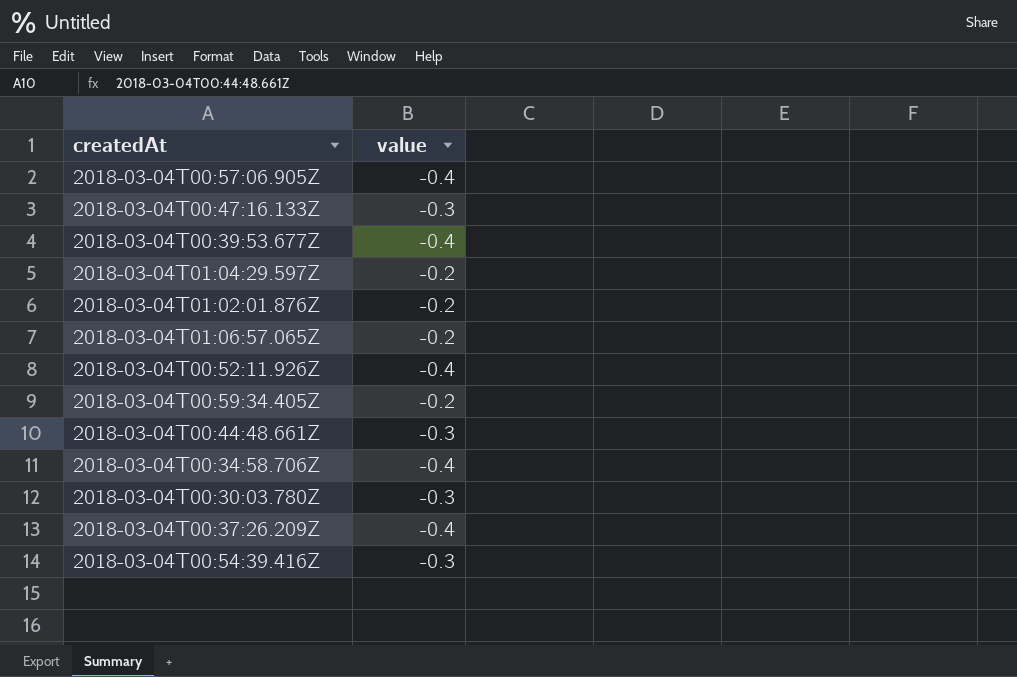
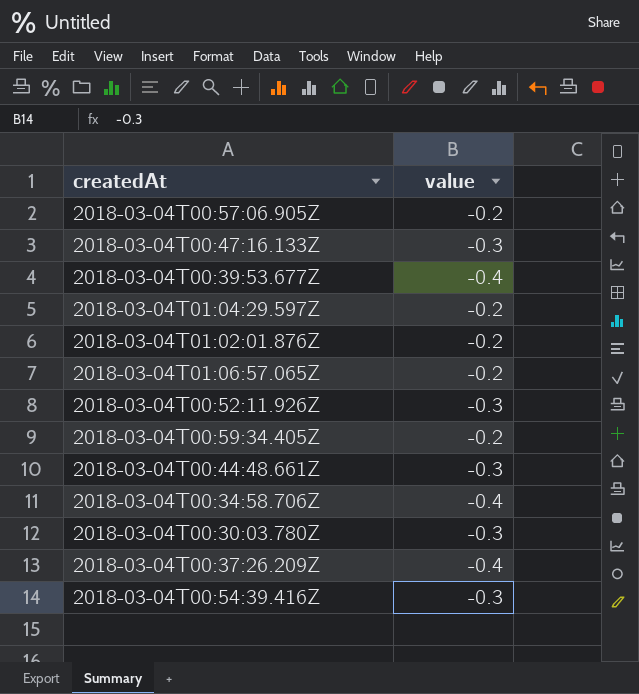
2018-03-04T00:57:06.905Z | value: -0.4 -> -0.2
2018-03-04T00:52:11.926Z | value: -0.4 -> -0.3

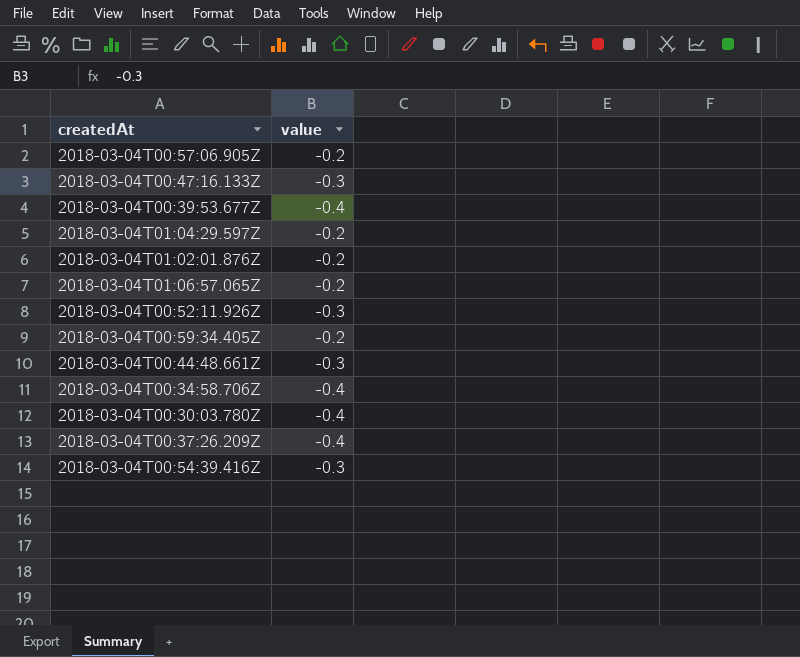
2018-03-04T00:30:03.780Z | value: -0.3 -> -0.4

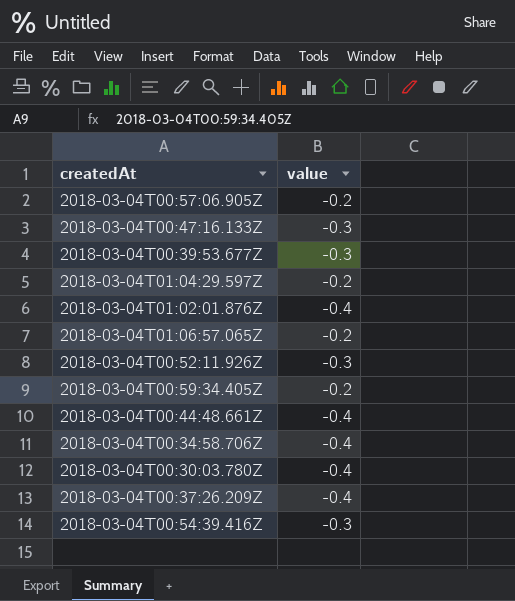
2018-03-04T00:39:53.677Z | value: -0.4 -> -0.3
2018-03-04T01:02:01.876Z | value: -0.2 -> -0.4
2018-03-04T00:44:48.661Z | value: -0.3 -> -0.4

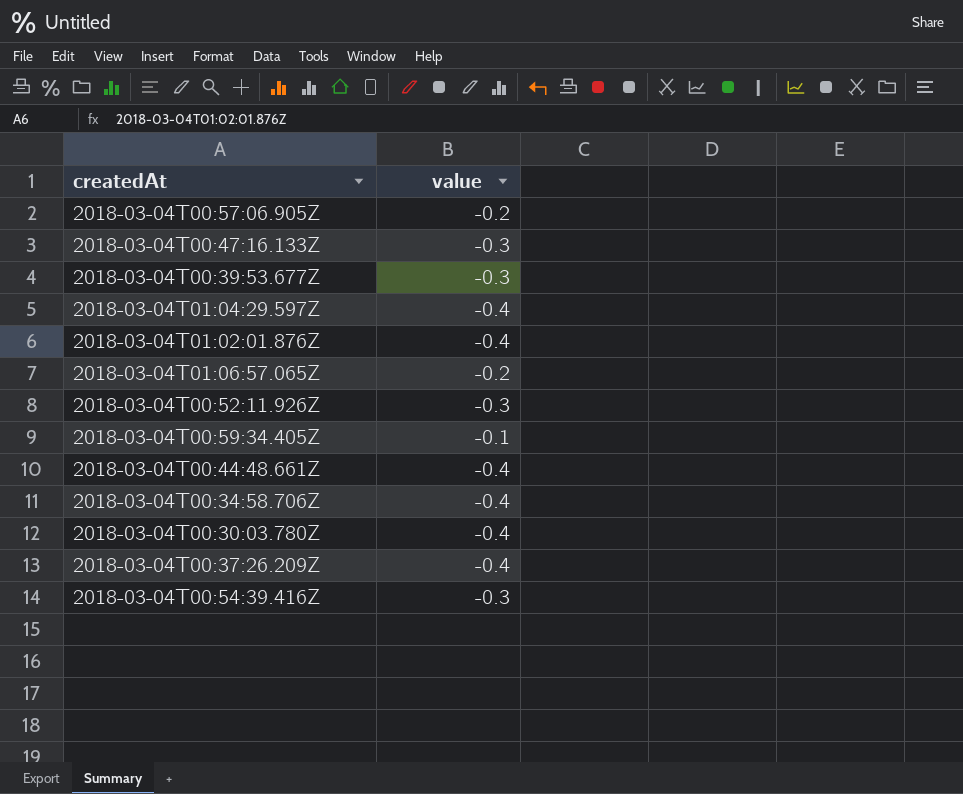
2018-03-04T01:04:29.597Z | value: -0.2 -> -0.4
2018-03-04T00:59:34.405Z | value: -0.2 -> -0.1

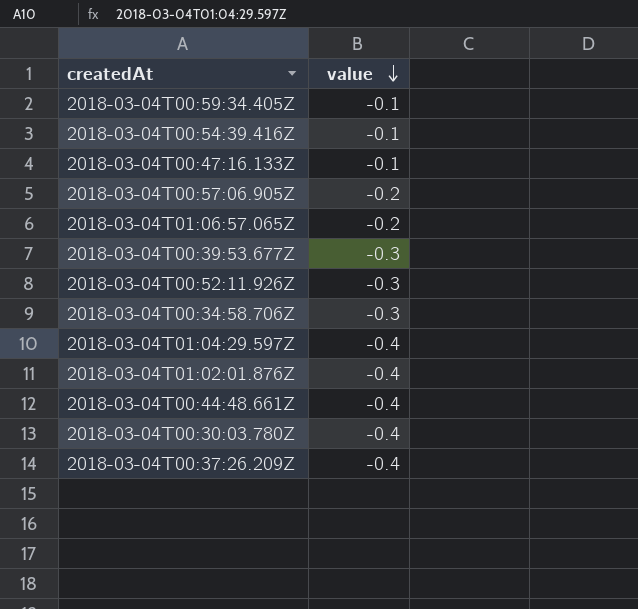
row order: none -> value descending
2018-03-04T00:54:39.416Z | value: -0.3 -> -0.1
2018-03-04T00:47:16.133Z | value: -0.3 -> -0.1
2018-03-04T00:34:58.706Z | value: -0.4 -> -0.3

